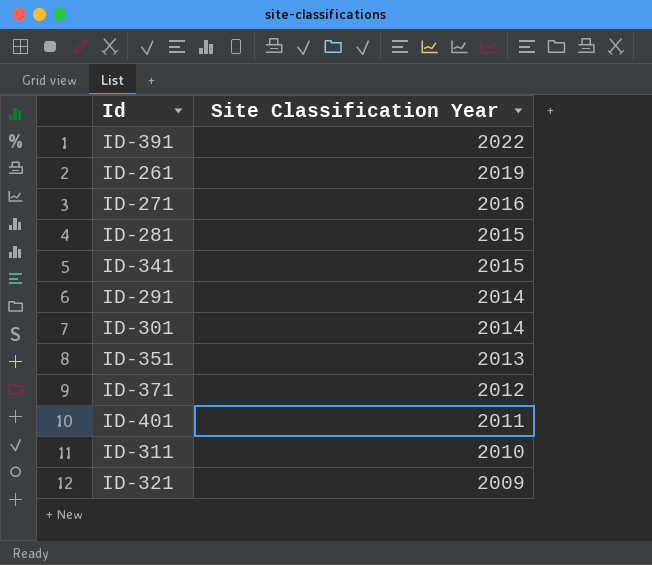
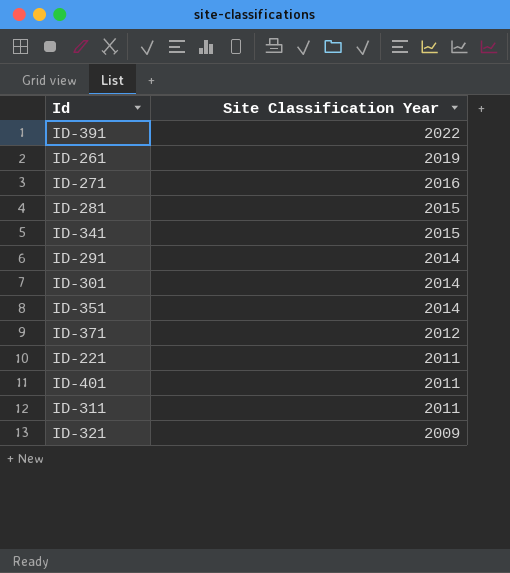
ID-351 | Site Classification Year: 2013 -> 2014
row ID-221: none -> 2011
ID-311 | Site Classification Year: 2010 -> 2011

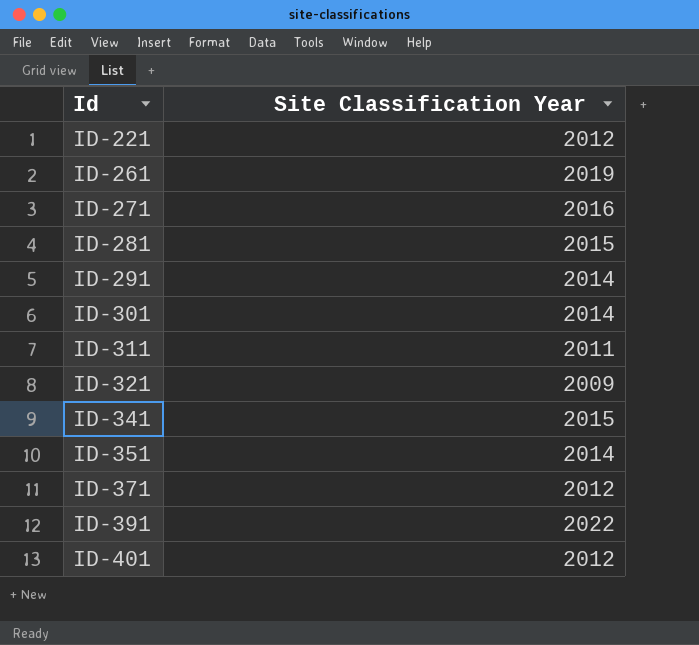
row order: Site Classification Year descending -> Id ascending
ID-221 | Site Classification Year: 2011 -> 2012
ID-401 | Site Classification Year: 2011 -> 2012

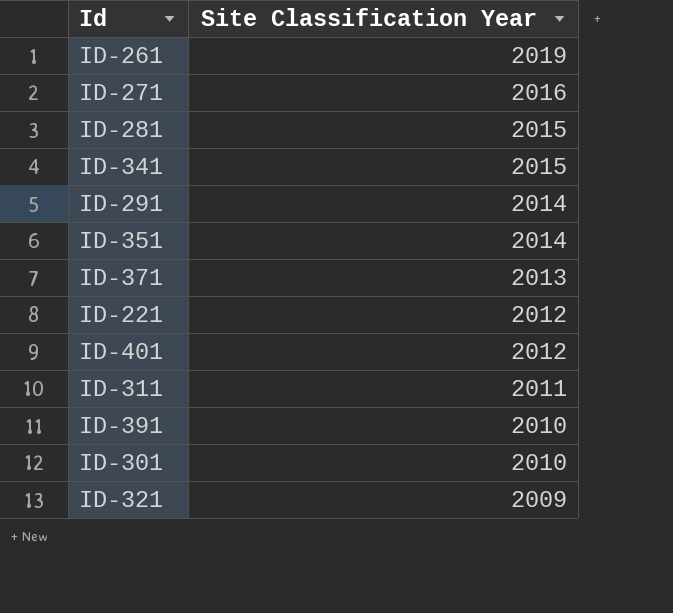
row order: Id ascending -> Site Classification Year descending
ID-371 | Site Classification Year: 2012 -> 2013
ID-391 | Site Classification Year: 2022 -> 2010
ID-301 | Site Classification Year: 2014 -> 2010

